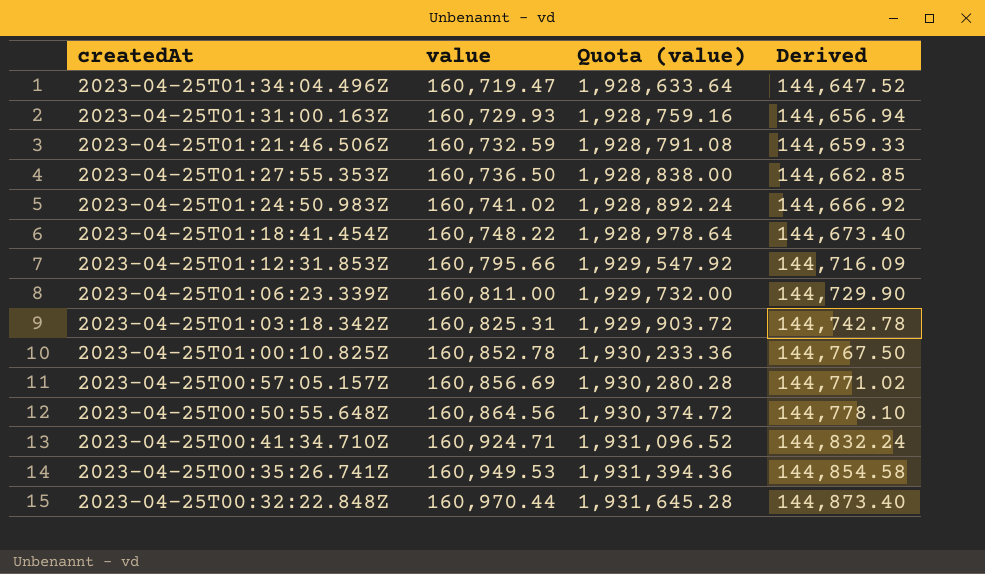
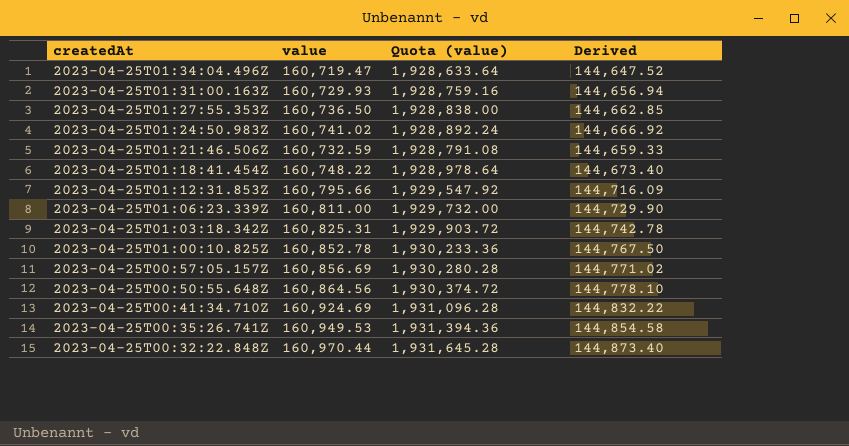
row order: value ascending -> createdAt descending
2023-04-25T00:41:34.710Z | value: 160,924.71 -> 160,924.69
2023-04-25T00:41:34.710Z | Quota (value): 1,931,096.52 -> 1,931,096.28
2023-04-25T00:41:34.710Z | Derived: 144,832.24 -> 144,832.22

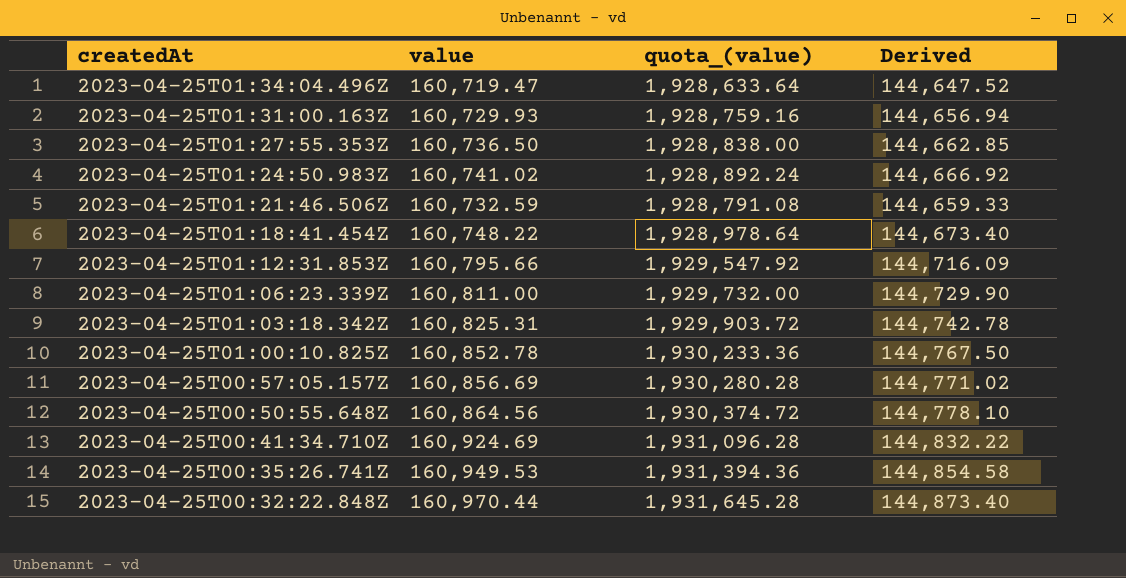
column name: Quota (value) -> quota_(value)

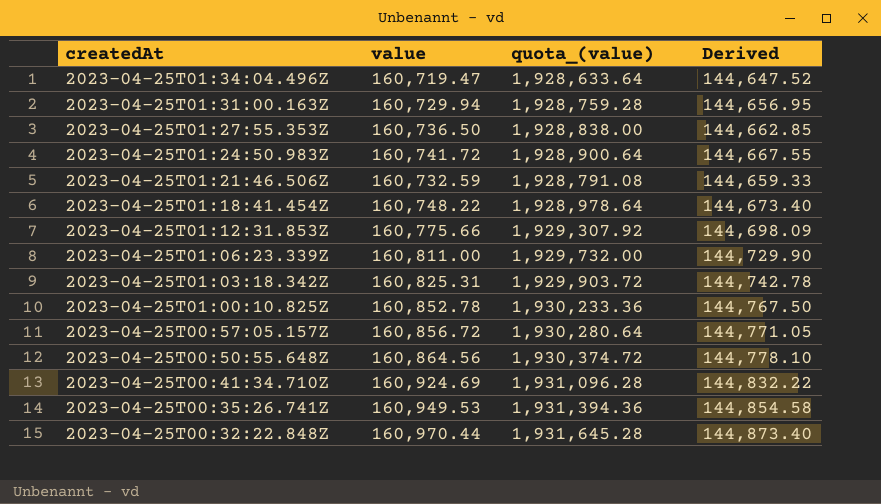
2023-04-25T01:31:00.163Z | value: 160,729.93 -> 160,729.94
2023-04-25T01:31:00.163Z | quota_(value): 1,928,759.16 -> 1,928,759.28
2023-04-25T01:31:00.163Z | Derived: 144,656.94 -> 144,656.95
2023-04-25T01:24:50.983Z | value: 160,741.02 -> 160,741.72
2023-04-25T01:24:50.983Z | quota_(value): 1,928,892.24 -> 1,928,900.64
2023-04-25T01:24:50.983Z | Derived: 144,666.92 -> 144,667.55
2023-04-25T01:12:31.853Z | value: 160,795.66 -> 160,775.66
2023-04-25T01:12:31.853Z | quota_(value): 1,929,547.92 -> 1,929,307.92
2023-04-25T01:12:31.853Z | Derived: 144,716.09 -> 144,698.09
2023-04-25T00:57:05.157Z | value: 160,856.69 -> 160,856.72
2023-04-25T00:57:05.157Z | quota_(value): 1,930,280.28 -> 1,930,280.64
2023-04-25T00:57:05.157Z | Derived: 144,771.02 -> 144,771.05

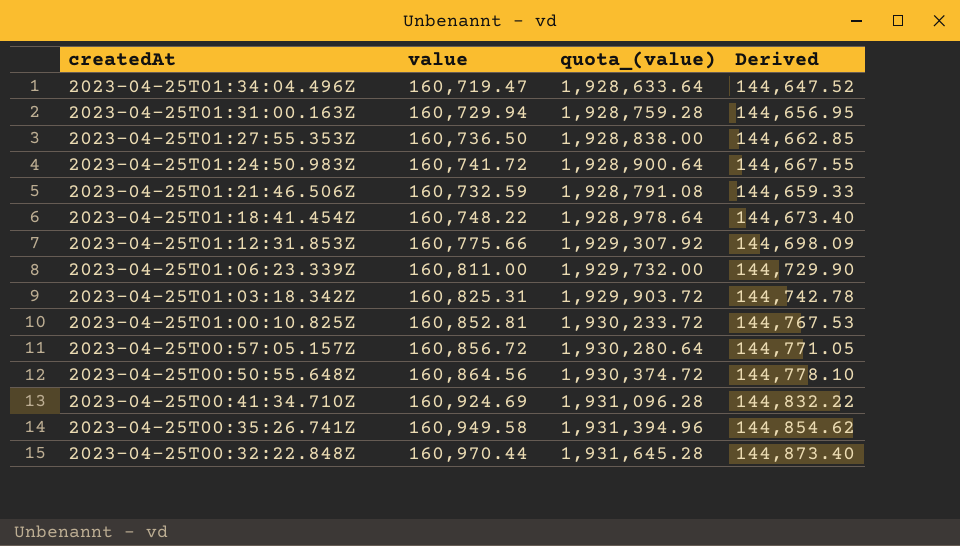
2023-04-25T01:00:10.825Z | value: 160,852.78 -> 160,852.81
2023-04-25T01:00:10.825Z | quota_(value): 1,930,233.36 -> 1,930,233.72
2023-04-25T01:00:10.825Z | Derived: 144,767.50 -> 144,767.53
2023-04-25T00:35:26.741Z | value: 160,949.53 -> 160,949.58
2023-04-25T00:35:26.741Z | quota_(value): 1,931,394.36 -> 1,931,394.96
2023-04-25T00:35:26.741Z | Derived: 144,854.58 -> 144,854.62

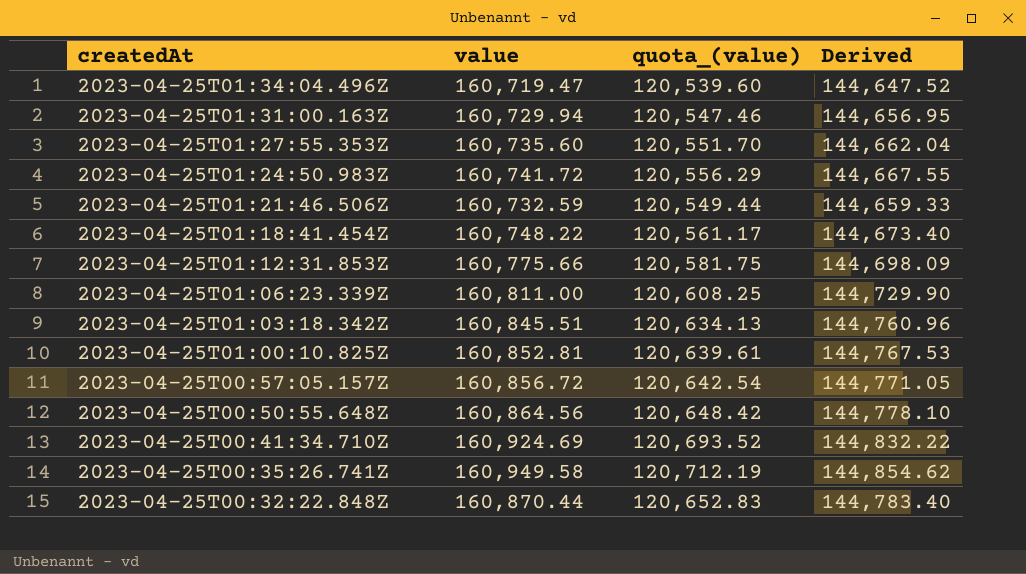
column quota_(value) | formula: [value] * 12 -> [value] * 0.75
2023-04-25T01:27:55.353Z | value: 160,736.50 -> 160,735.60
2023-04-25T01:27:55.353Z | Derived: 144,662.85 -> 144,662.04
2023-04-25T01:03:18.342Z | value: 160,825.31 -> 160,845.51
2023-04-25T01:03:18.342Z | Derived: 144,742.78 -> 144,760.96
2023-04-25T00:32:22.848Z | value: 160,970.44 -> 160,870.44
2023-04-25T00:32:22.848Z | Derived: 144,873.40 -> 144,783.40

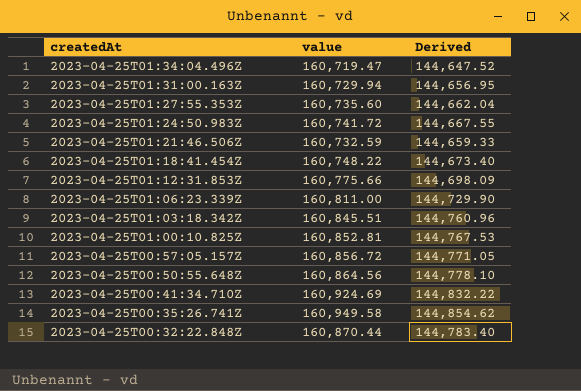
column quota_(value) | formula: [value] * 0.75 -> none

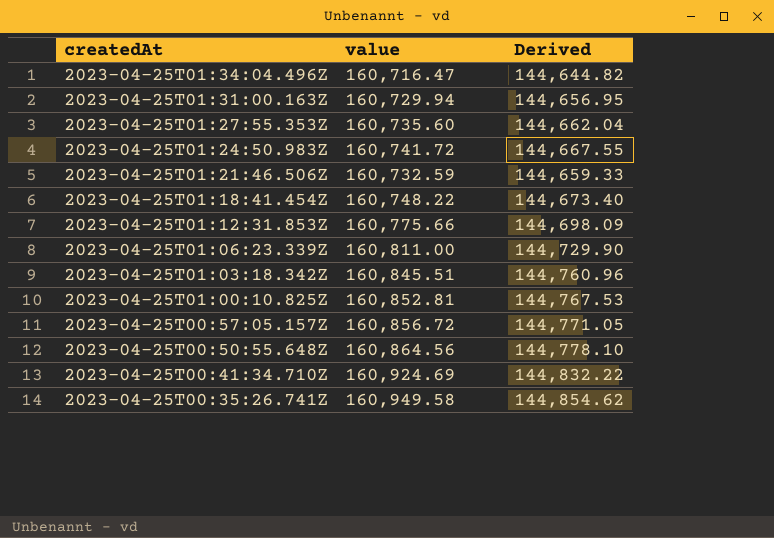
row 2023-04-25T00:32:22.848Z: 160,870.44 | 144,783.40 -> none
2023-04-25T01:34:04.496Z | value: 160,719.47 -> 160,716.47
2023-04-25T01:34:04.496Z | Derived: 144,647.52 -> 144,644.82

